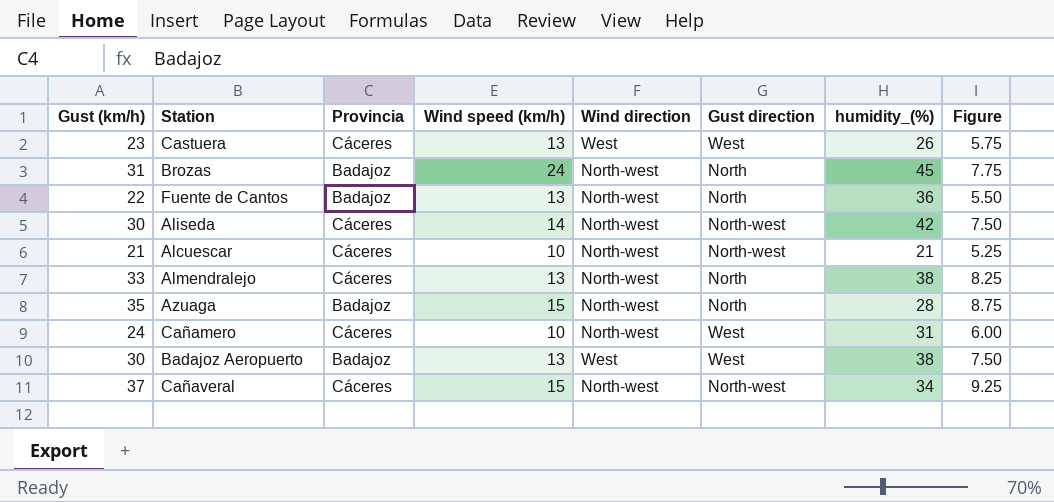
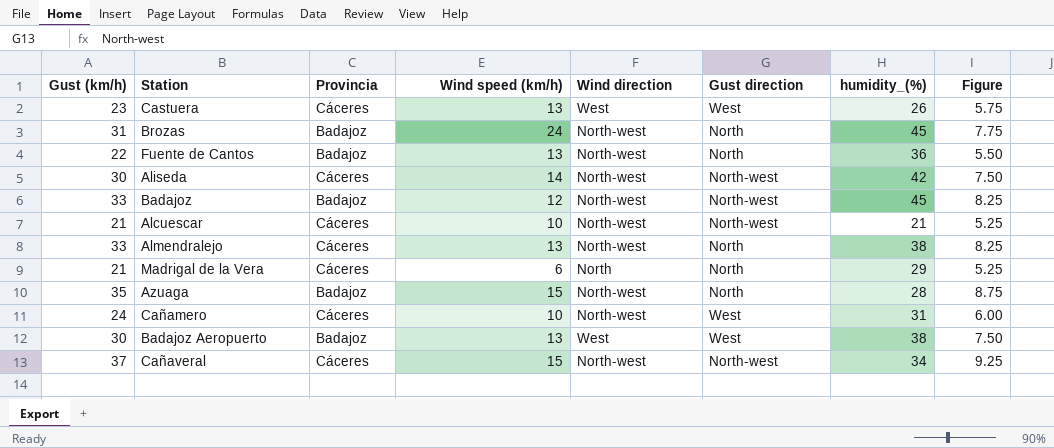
row Badajoz: none -> 33 | Badajoz | 12 | North-west | North-west | 45 | 8.25
row Madrigal de la Vera: none -> 21 | Cáceres | 6 | North | North | 29 | 5.25

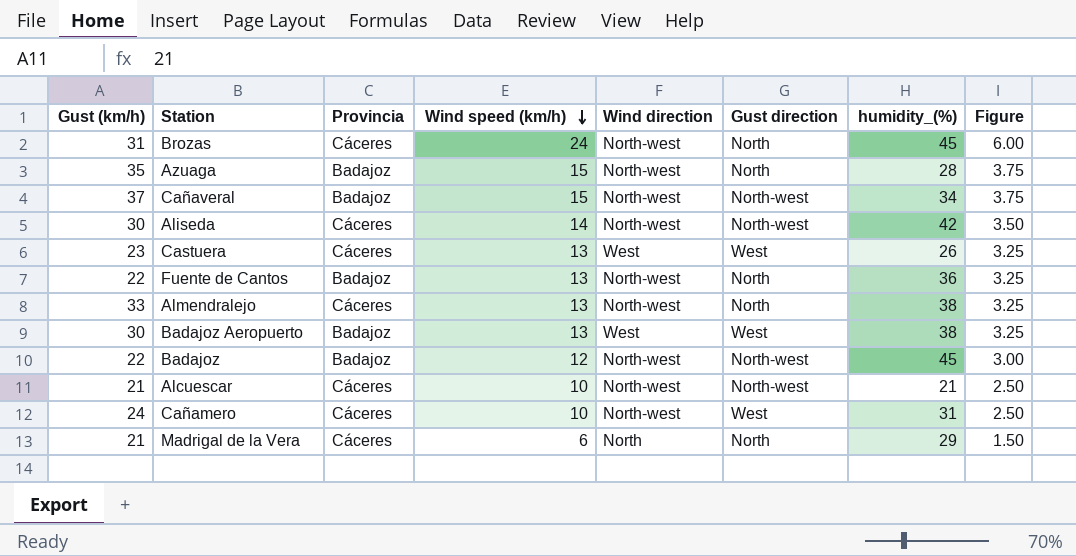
row order: none -> Wind speed (km/h) descending
column Figure | formula: [Gust (km/h)] * 0.25 -> [Wind speed (km/h)] * 0.25
Brozas | Provincia: Badajoz -> Cáceres
Cañaveral | Provincia: Cáceres -> Badajoz
Badajoz | Gust (km/h): 33 -> 22

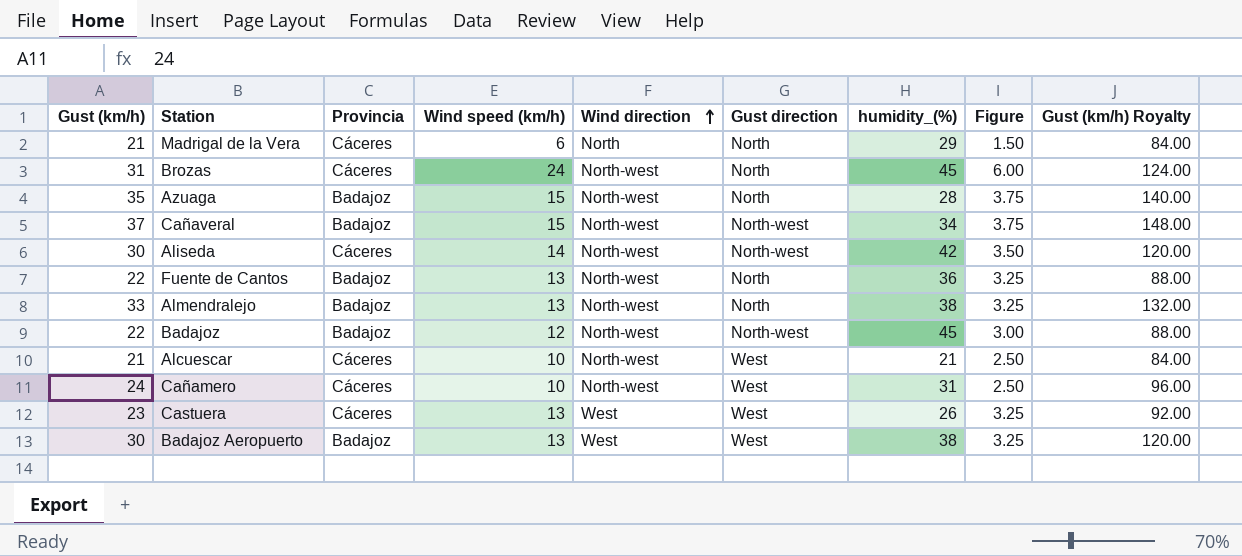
row order: Wind speed (km/h) descending -> Wind direction ascending
column Gust (km/h) Royalty | formula: none -> [Gust (km/h)] * 4
Almendralejo | Provincia: Cáceres -> Badajoz
Alcuescar | Gust direction: North-west -> West

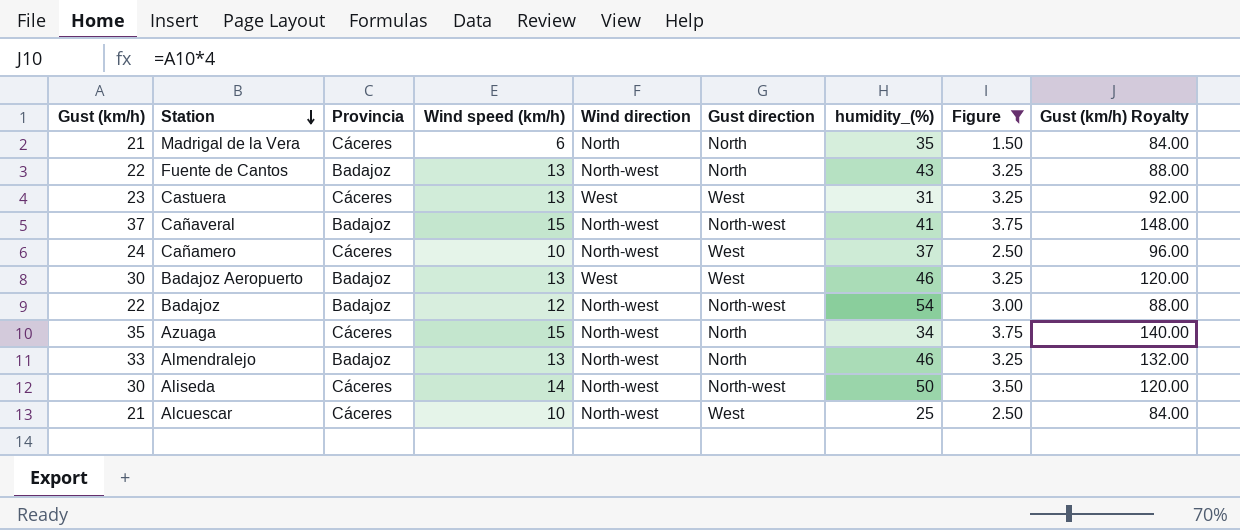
filter: none -> Figure != 6.00
row order: Wind direction ascending -> Station descending
Madrigal de la Vera | humidity_(%): 29 -> 35
Fuente de Cantos | humidity_(%): 36 -> 43
Castuera | humidity_(%): 26 -> 31
Cañaveral | humidity_(%): 34 -> 41
Cañamero | humidity_(%): 31 -> 37
Badajoz Aeropuerto | humidity_(%): 38 -> 46
Badajoz | humidity_(%): 45 -> 54
Azuaga | Provincia: Badajoz -> Cáceres
Azuaga | humidity_(%): 28 -> 34
Almendralejo | humidity_(%): 38 -> 46
Aliseda | humidity_(%): 42 -> 50
Alcuescar | humidity_(%): 21 -> 25

